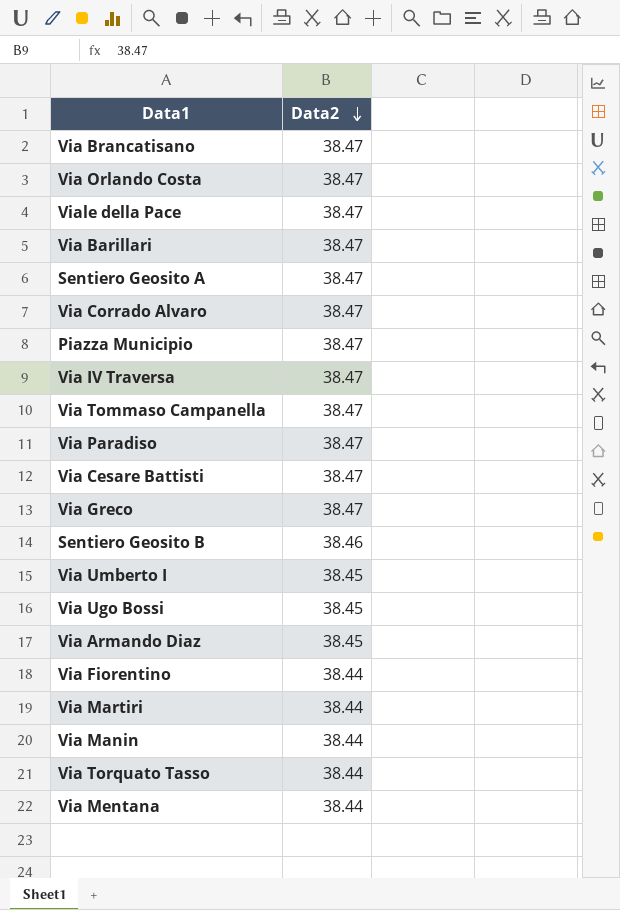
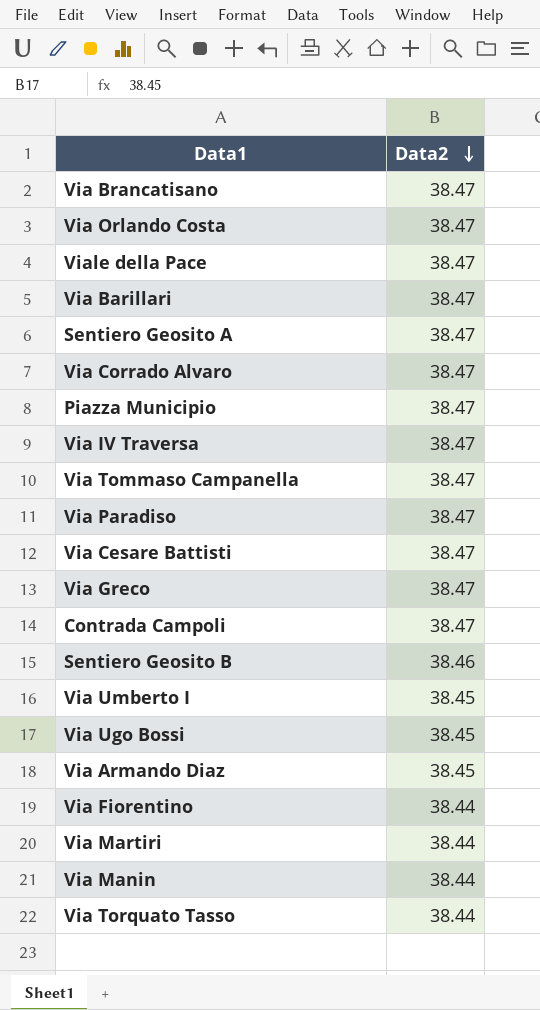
row Via Mentana: 38.44 -> none
row Contrada Campoli: none -> 38.47

